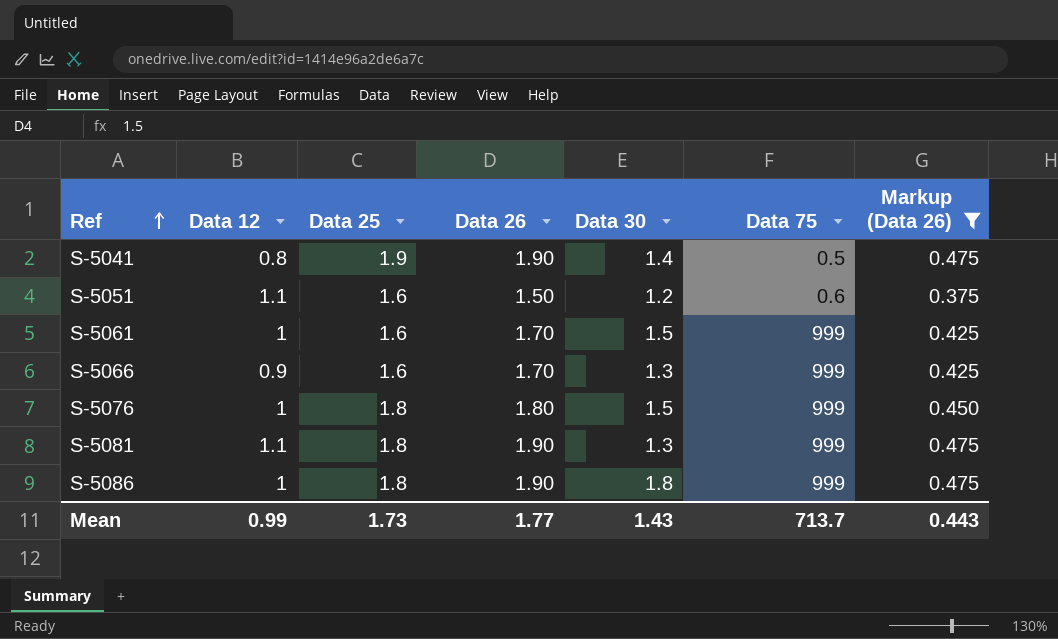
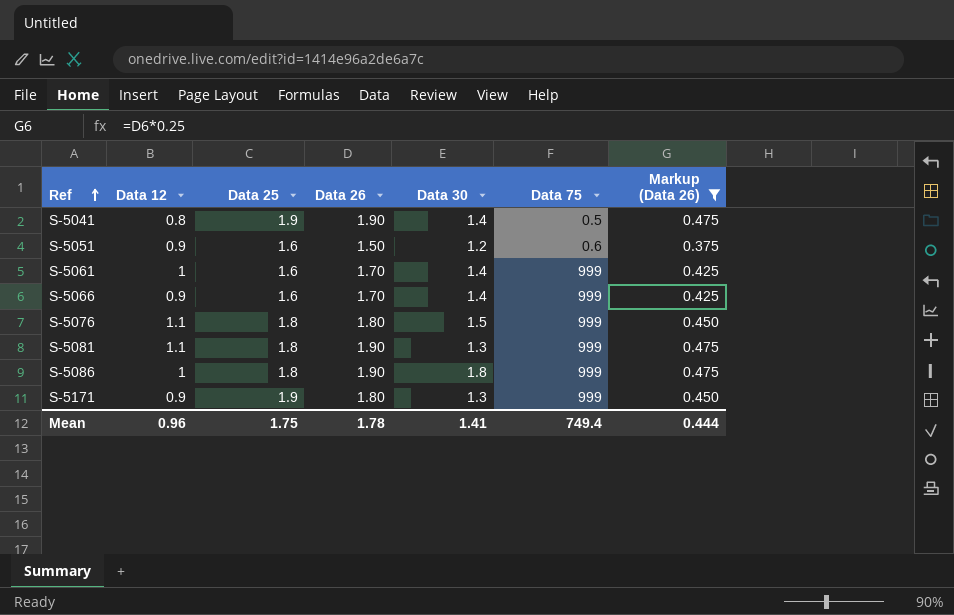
S-5051 | Data 12: 1.1 -> 0.9
S-5061 | Data 30: 1.5 -> 1.4
S-5066 | Data 30: 1.3 -> 1.4
S-5076 | Data 12: 1 -> 1.1
row S-5171: none -> 0.9 | 1.9 | 1.80 | 1.3 | 999 | 0.450
Mean | Data 12: 0.99 -> 0.96
Mean | Data 25: 1.73 -> 1.75
Mean | Data 26: 1.77 -> 1.78
Mean | Data 30: 1.43 -> 1.41
Mean | Data 75: 713.7 -> 749.4
Mean | Markup (Data 26): 0.443 -> 0.444

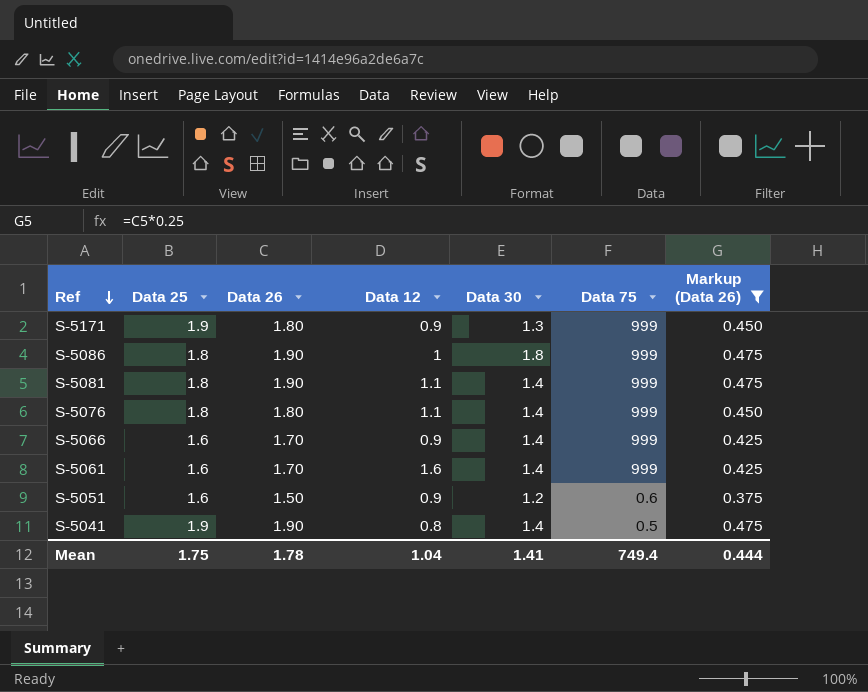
row order: Ref ascending -> Ref descending
column Data 12 | position: 2 -> 4
S-5081 | Data 30: 1.3 -> 1.4
S-5076 | Data 30: 1.5 -> 1.4
S-5061 | Data 12: 1 -> 1.6
Mean | Data 12: 0.96 -> 1.04

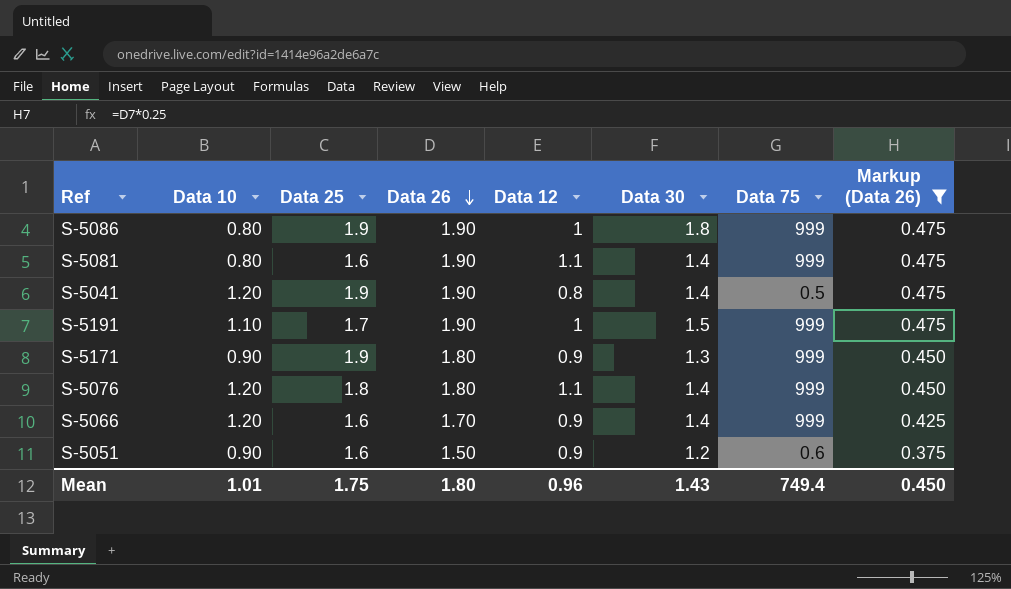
row order: Ref descending -> Data 26 descending
column Data 10 | position: none -> 2
row S-5061: 1.6 | 1.70 | 1.6 | 1.4 | 999 | 0.425 -> none
S-5086 | Data 25: 1.8 -> 1.9
S-5081 | Data 25: 1.8 -> 1.6
row S-5191: none -> 1.10 | 1.7 | 1.90 | 1 | 1.5 | 999 | 0.475
Mean | Data 26: 1.78 -> 1.80
Mean | Data 12: 1.04 -> 0.96
Mean | Data 30: 1.41 -> 1.43
Mean | Markup (Data 26): 0.444 -> 0.450

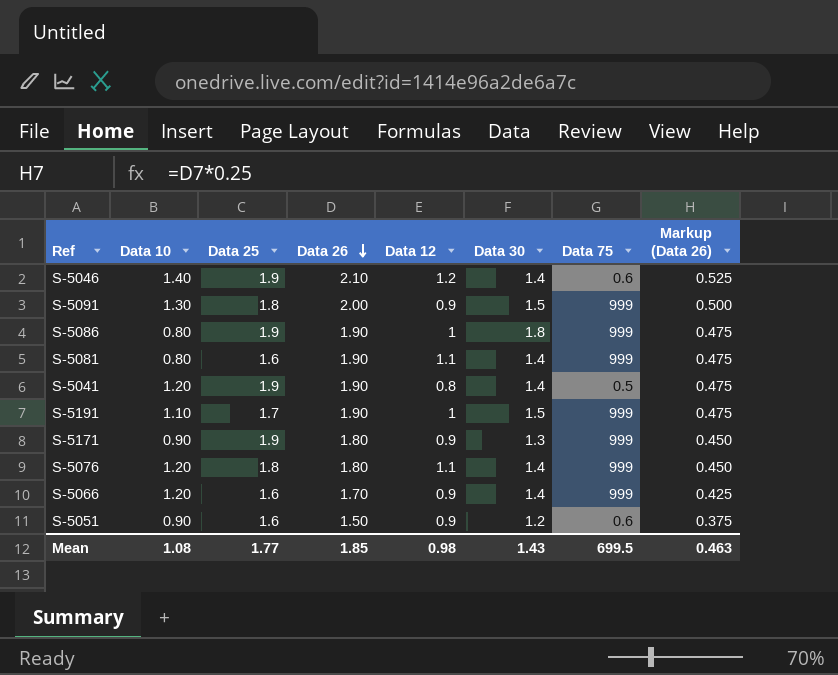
filter: Markup (Data 26) <= 0.475 -> none
Mean | Data 10: 1.01 -> 1.08
Mean | Data 25: 1.75 -> 1.77
Mean | Data 26: 1.80 -> 1.85
Mean | Data 12: 0.96 -> 0.98
Mean | Data 75: 749.4 -> 699.5
Mean | Markup (Data 26): 0.450 -> 0.463

